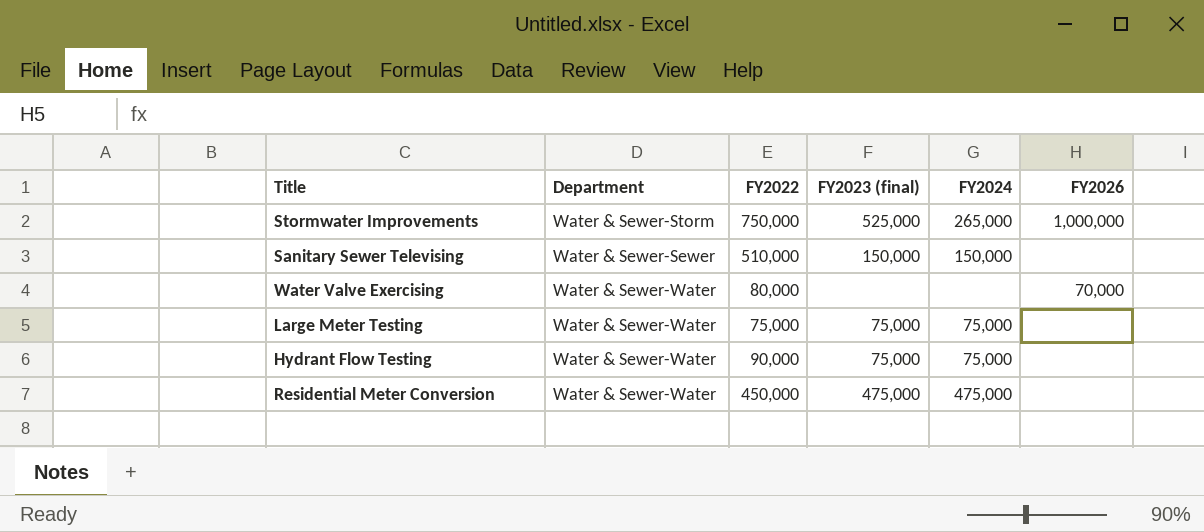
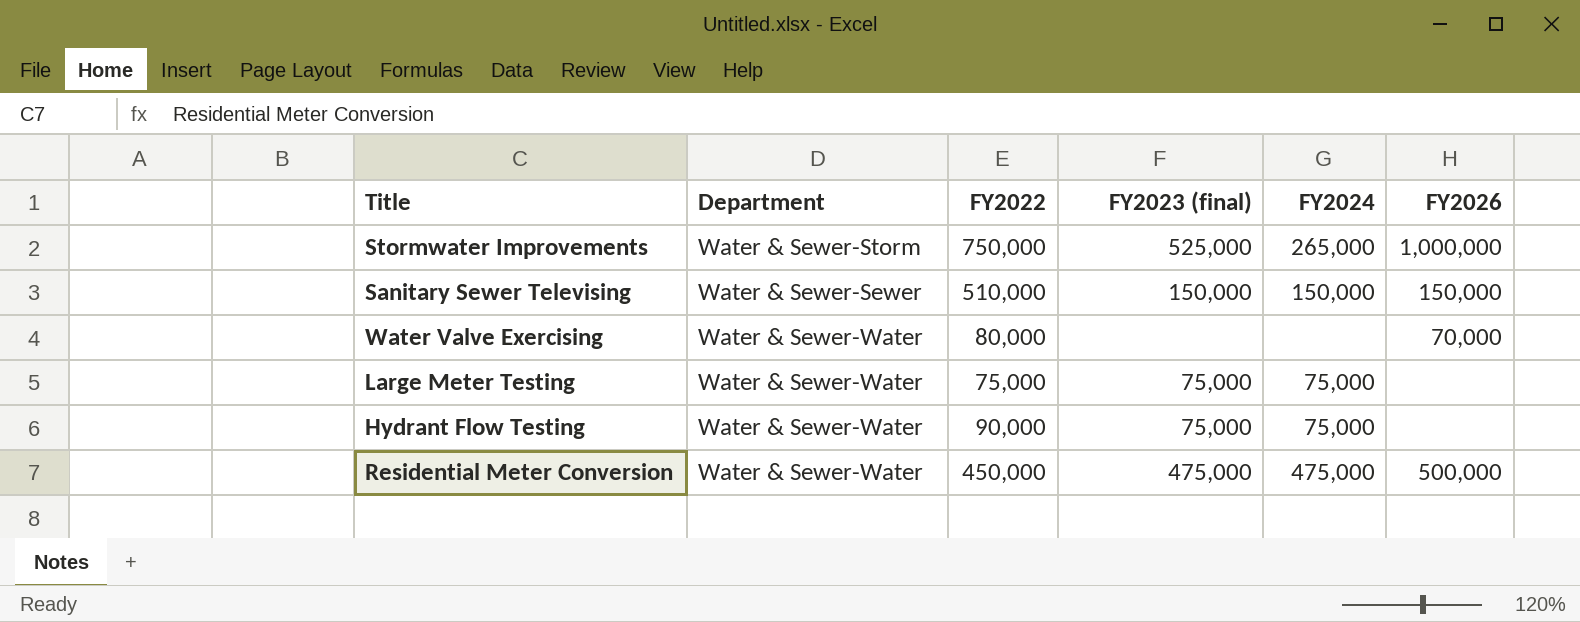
Sanitary Sewer Televising | FY2026: none -> 150,000
Residential Meter Conversion | FY2026: none -> 500,000

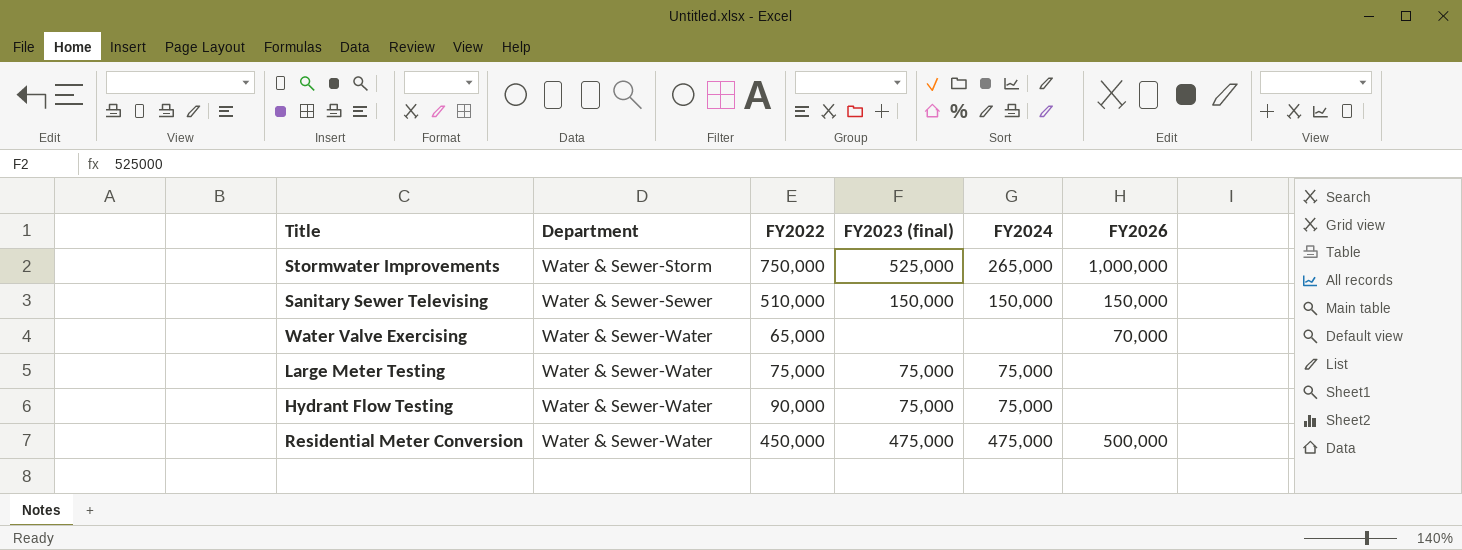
Water Valve Exercising | FY2022: 80,000 -> 65,000

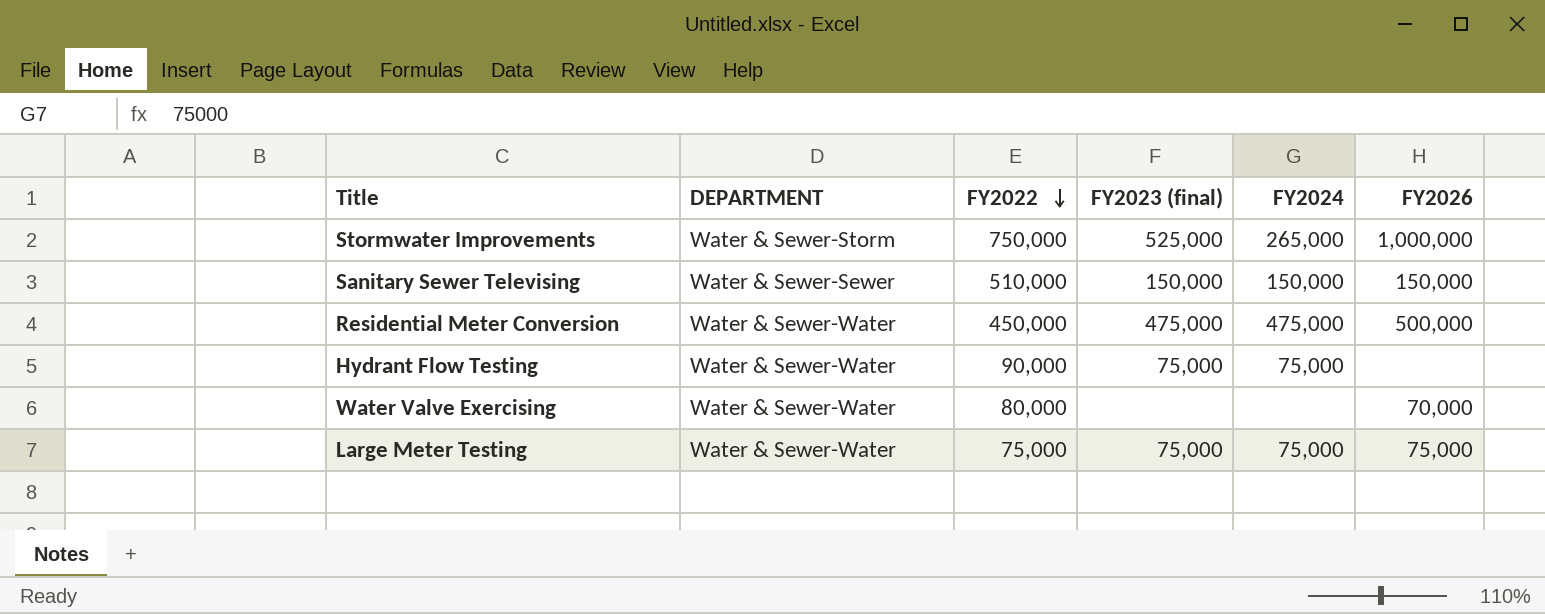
row order: none -> FY2022 descending
column name: Department -> DEPARTMENT
Water Valve Exercising | FY2022: 65,000 -> 80,000
Large Meter Testing | FY2026: none -> 75,000

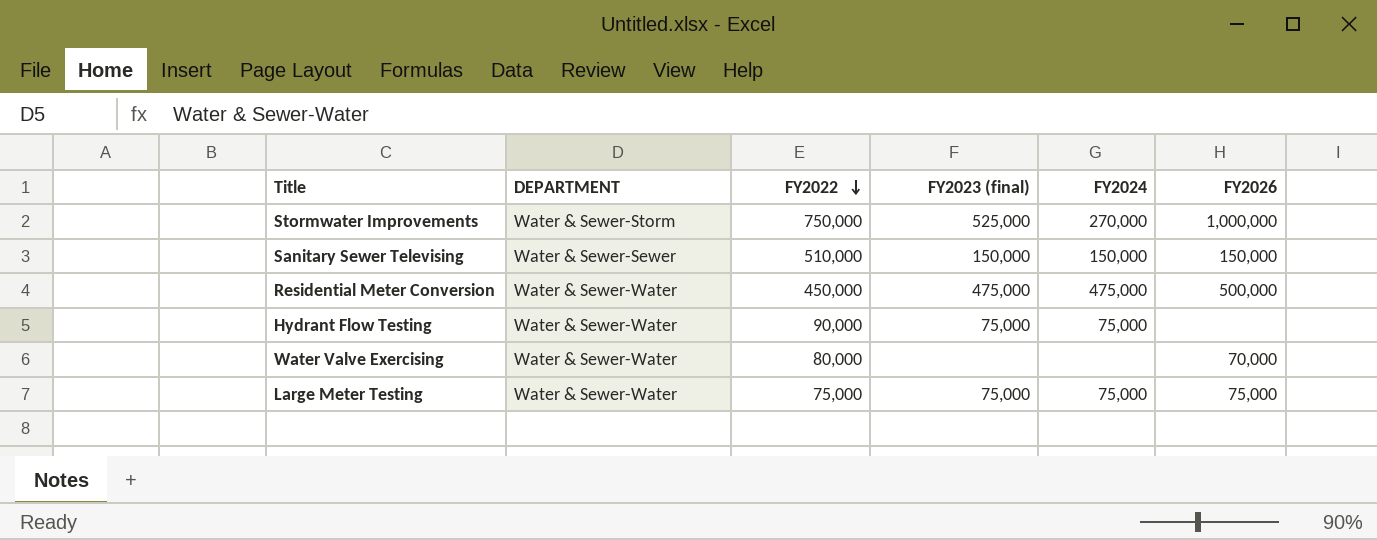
Stormwater Improvements | FY2024: 265,000 -> 270,000

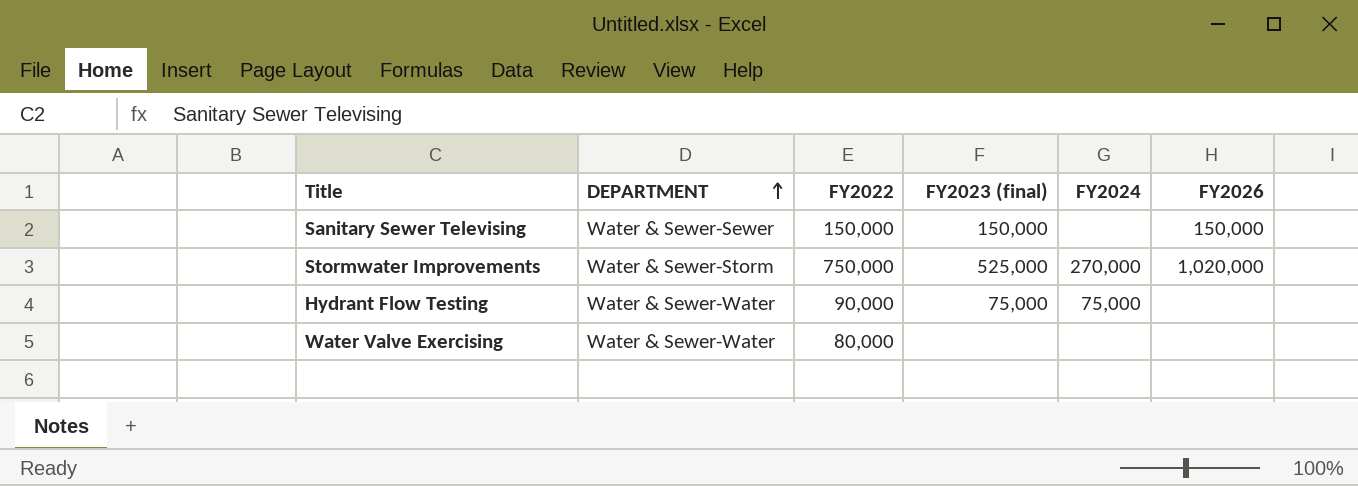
row order: FY2022 descending -> DEPARTMENT ascending
row Residential Meter Conversion: Water & Sewer-Water | 450,000 | 475,000 | 475,000 | 500,000 -> none
row Large Meter Testing: Water & Sewer-Water | 75,000 | 75,000 | 75,000 | 75,000 -> none
Sanitary Sewer Televising | FY2022: 510,000 -> 150,000
Sanitary Sewer Televising | FY2024: 150,000 -> none
Stormwater Improvements | FY2026: 1,000,000 -> 1,020,000
Water Valve Exercising | FY2026: 70,000 -> none

